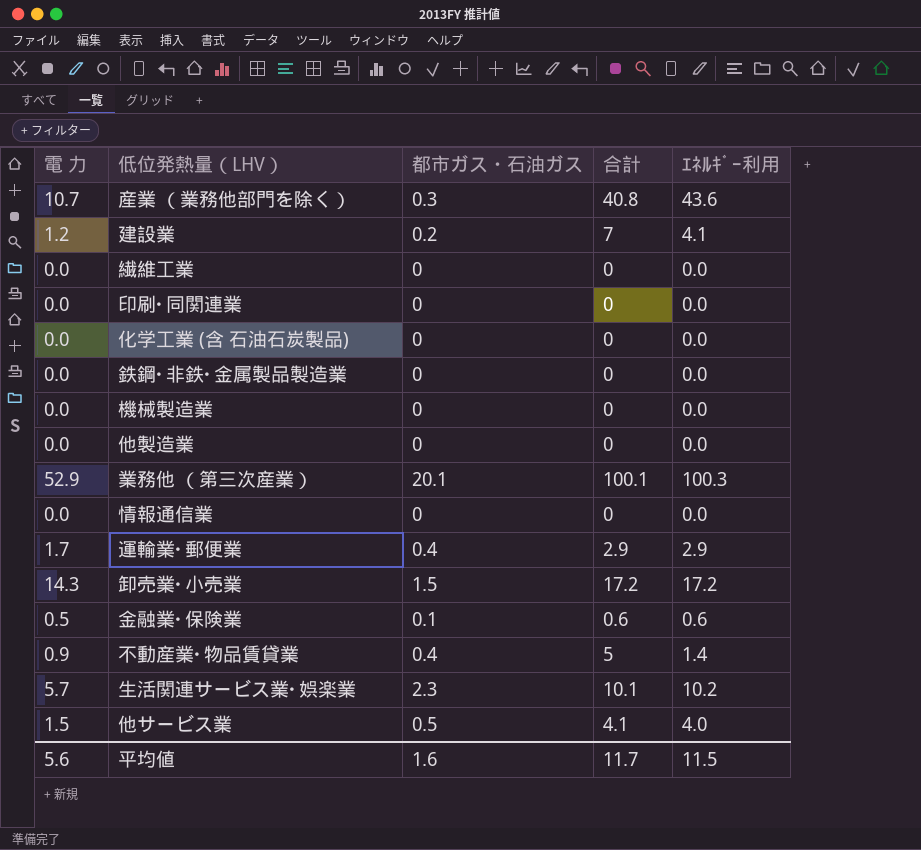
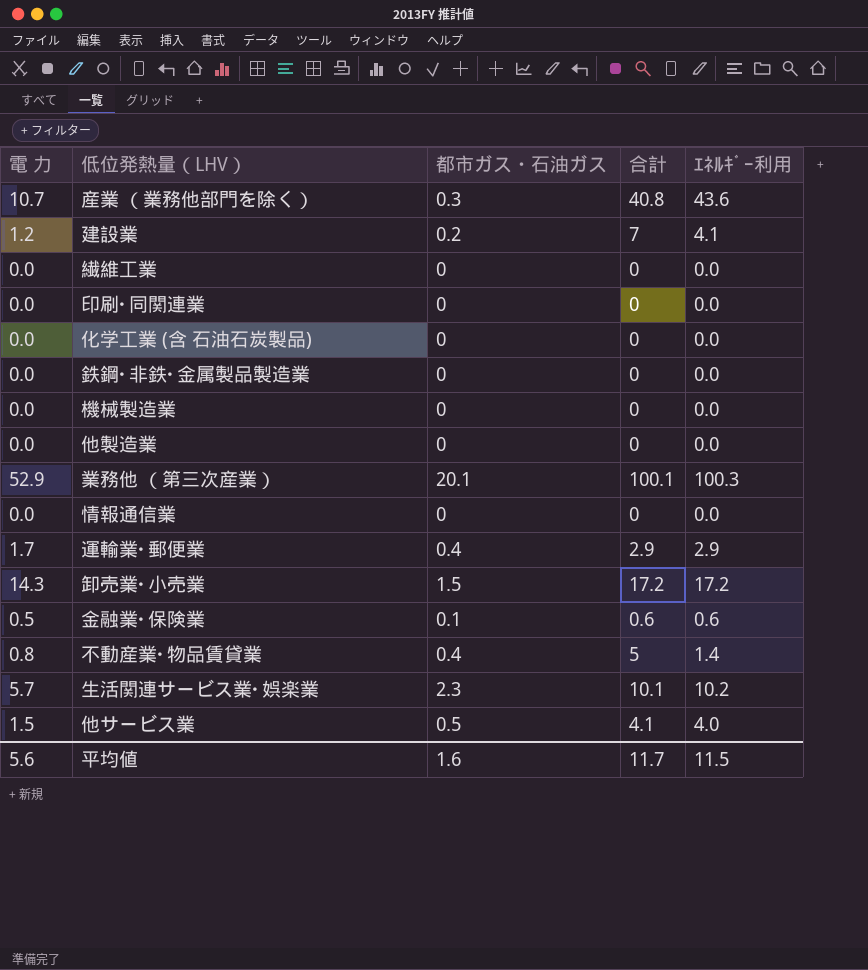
不動産業･物品賃貸業 | 電 力: 0.9 -> 0.8

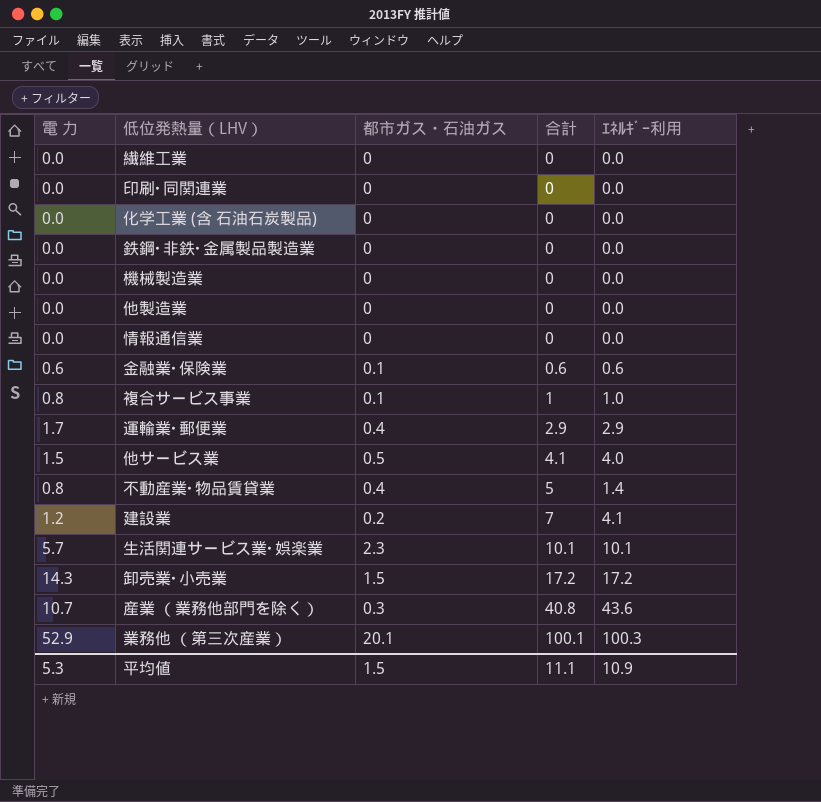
row order: none -> 合計 ascending
金融業･保険業 | 電 力: 0.5 -> 0.6
row 複合サービス事業: none -> 0.8 | 0.1 | 1 | 1.0
生活関連サービス業･娯楽業 | ｴﾈﾙｷﾞｰ利用: 10.2 -> 10.1
平均値 | 電 力: 5.6 -> 5.3
平均値 | 都市ガス・石油ガス: 1.6 -> 1.5
平均値 | 合計: 11.7 -> 11.1
平均値 | ｴﾈﾙｷﾞｰ利用: 11.5 -> 10.9

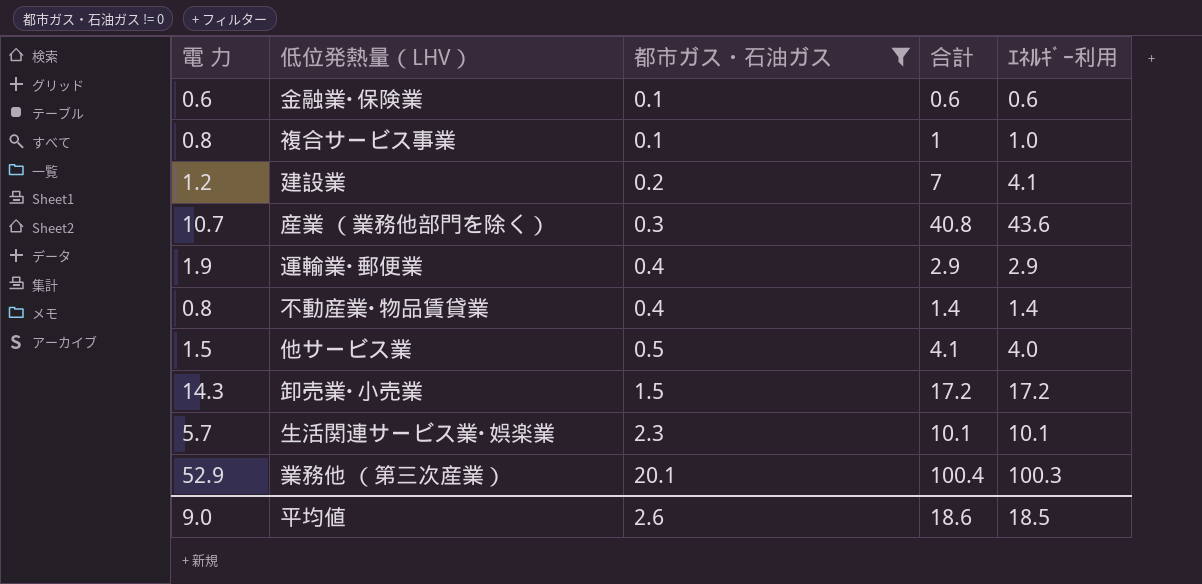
filter: none -> 都市ガス・石油ガス != 0
row order: 合計 ascending -> 都市ガス・石油ガス ascending
運輸業･郵便業 | 電 力: 1.7 -> 1.9
不動産業･物品賃貸業 | 合計: 5 -> 1.4
業務他 （第三次産業） | 合計: 100.1 -> 100.4
平均値 | 電 力: 5.3 -> 9.0
平均値 | 都市ガス・石油ガス: 1.5 -> 2.6
平均値 | 合計: 11.1 -> 18.6
平均値 | ｴﾈﾙｷﾞｰ利用: 10.9 -> 18.5

